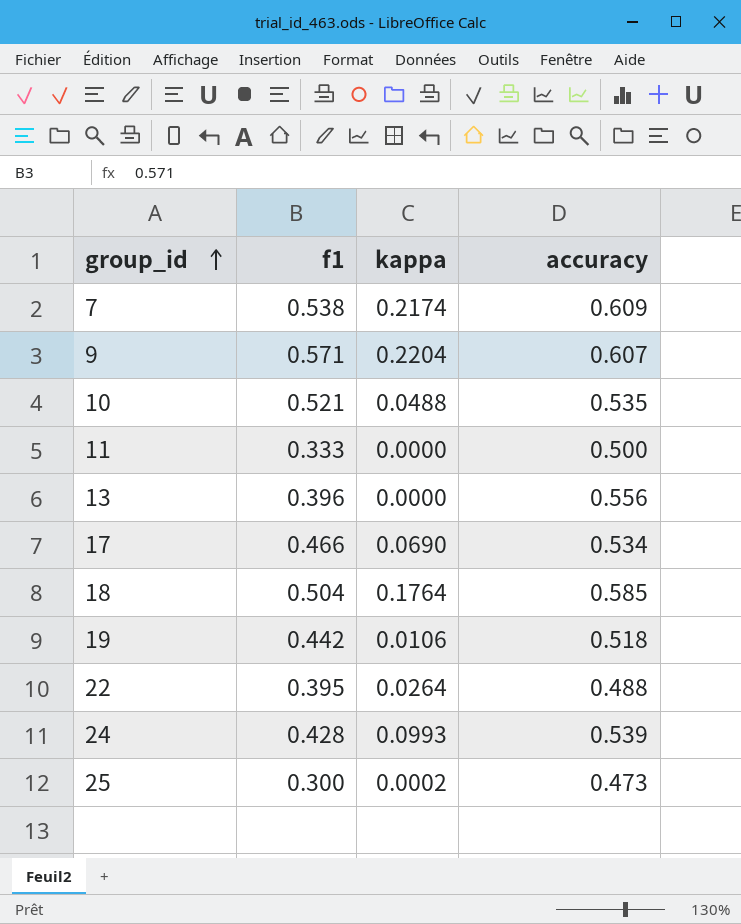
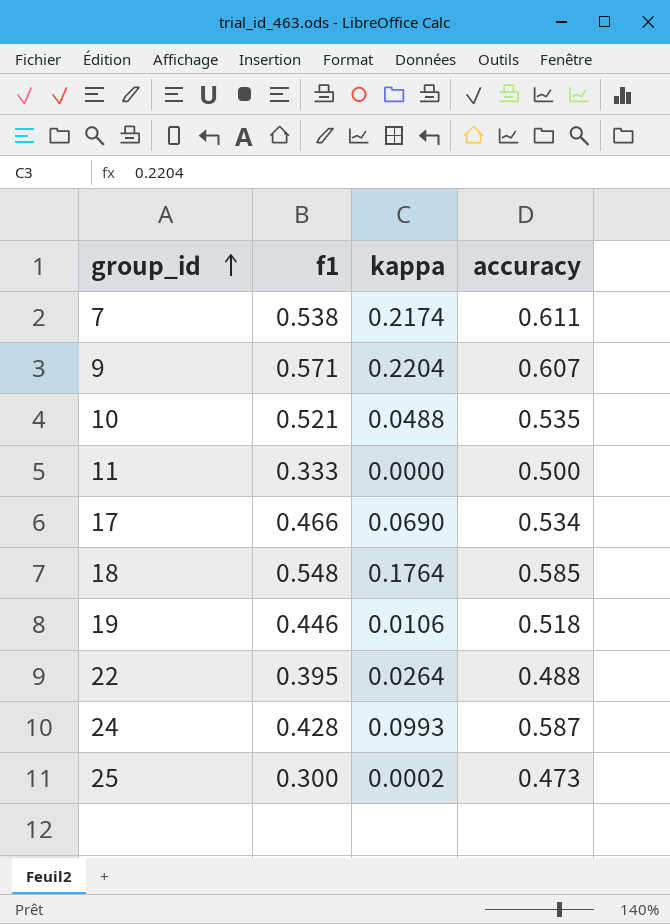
row 13: 0.396 | 0.0000 | 0.556 -> none
7 | accuracy: 0.609 -> 0.611
18 | f1: 0.504 -> 0.548
19 | f1: 0.442 -> 0.446
24 | accuracy: 0.539 -> 0.587

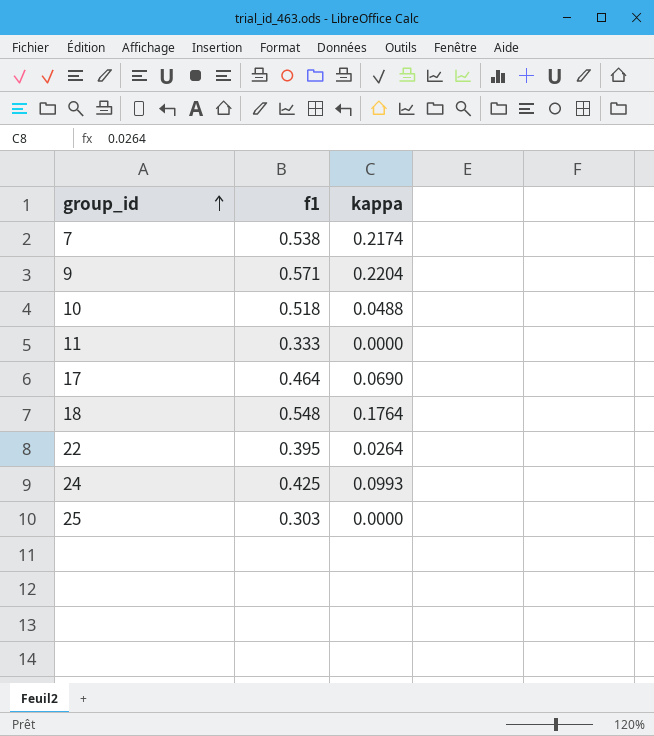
column accuracy | position: 4 -> none
row 19: 0.446 | 0.0106 | 0.518 -> none
10 | f1: 0.521 -> 0.518
17 | f1: 0.466 -> 0.464
24 | f1: 0.428 -> 0.425
25 | f1: 0.300 -> 0.303
25 | kappa: 0.0002 -> 0.0000

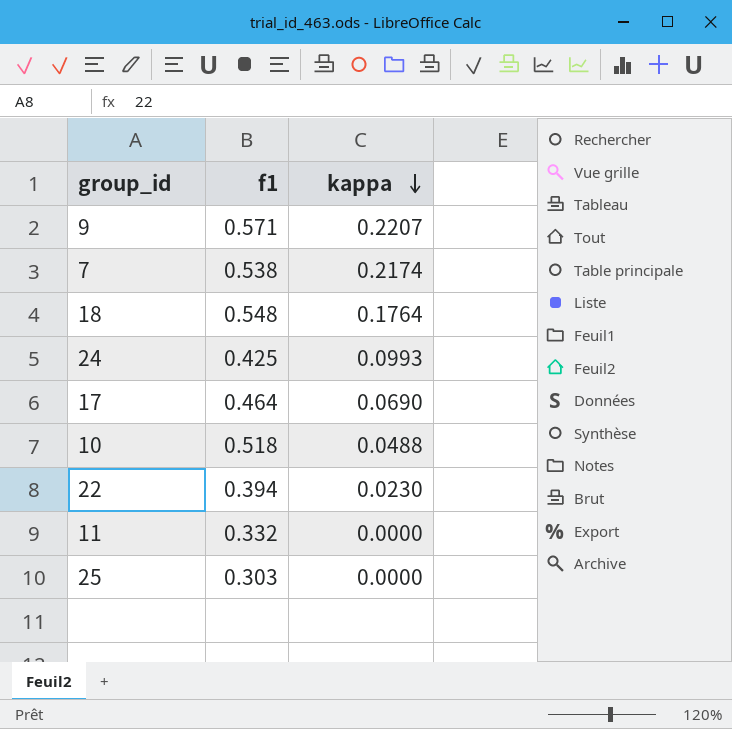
row order: group_id ascending -> kappa descending
9 | kappa: 0.2204 -> 0.2207
22 | f1: 0.395 -> 0.394
22 | kappa: 0.0264 -> 0.0230
11 | f1: 0.333 -> 0.332

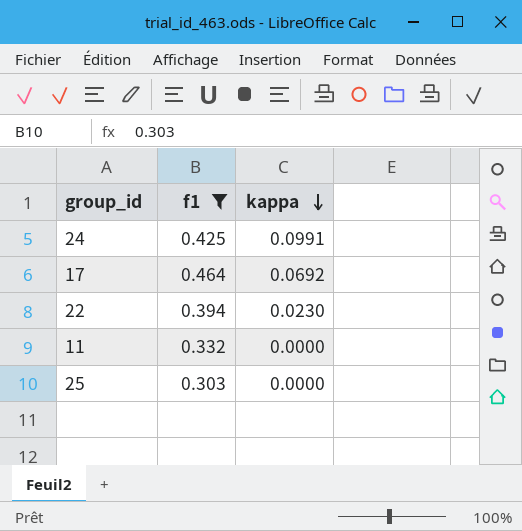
filter: none -> f1 <= 0.464
24 | kappa: 0.0993 -> 0.0991
17 | kappa: 0.0690 -> 0.0692

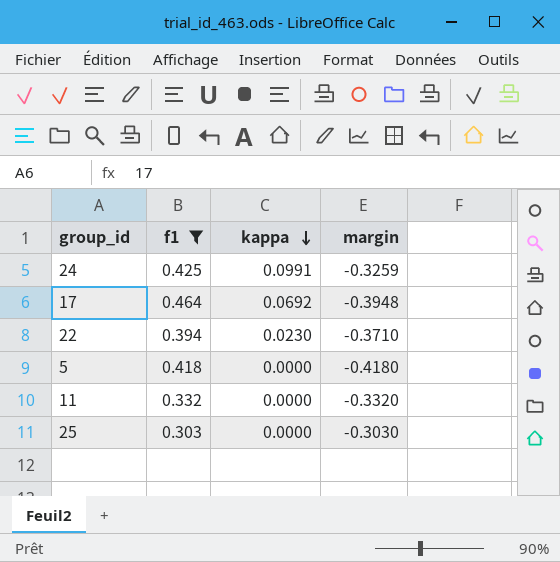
column margin | formula: none -> [kappa] - [f1]
row 5: none -> 0.418 | 0.0000 | -0.4180

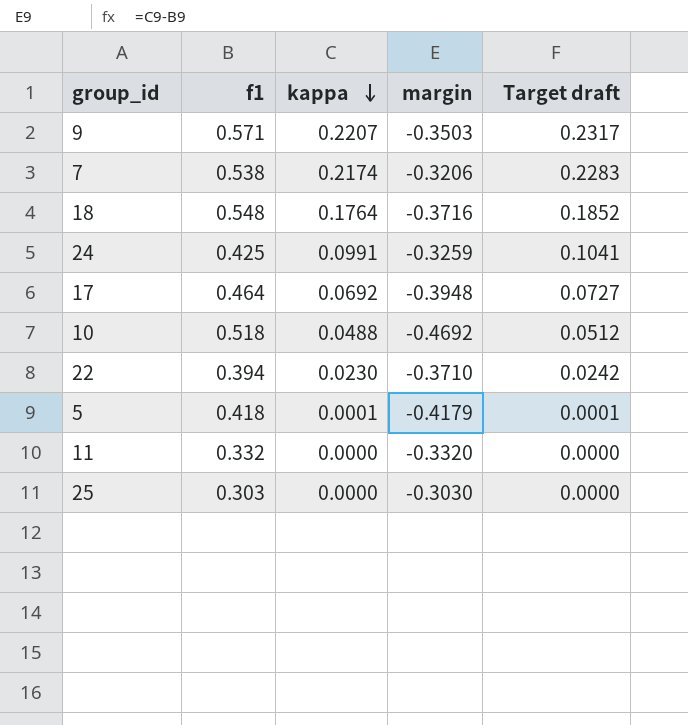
filter: f1 <= 0.464 -> none
column Target draft | formula: none -> [kappa] * 1.05
5 | kappa: 0.0000 -> 0.0001
5 | margin: -0.4180 -> -0.4179

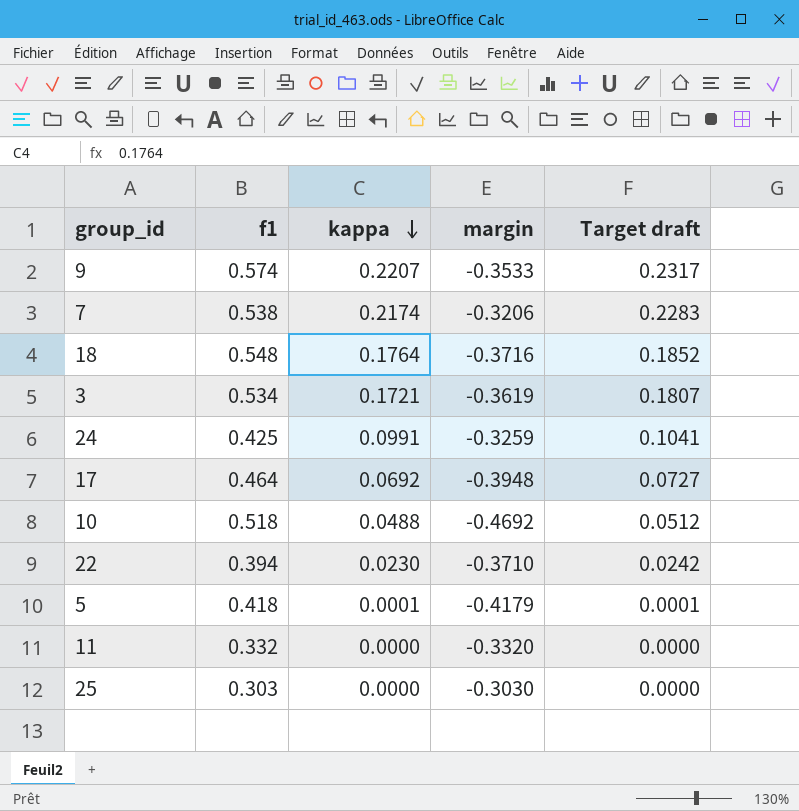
9 | f1: 0.571 -> 0.574
9 | margin: -0.3503 -> -0.3533
row 3: none -> 0.534 | 0.1721 | -0.3619 | 0.1807

